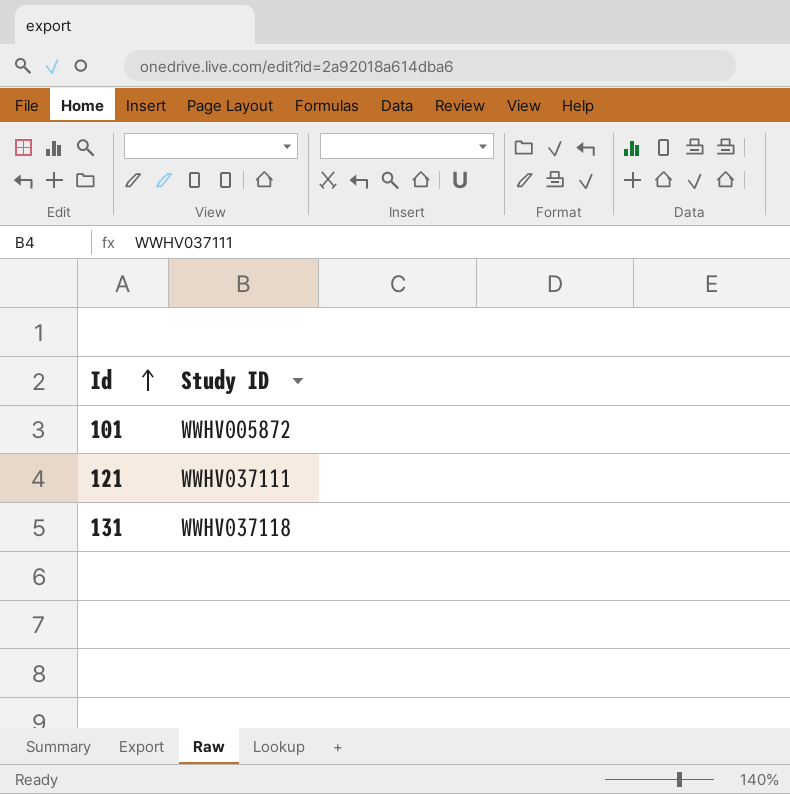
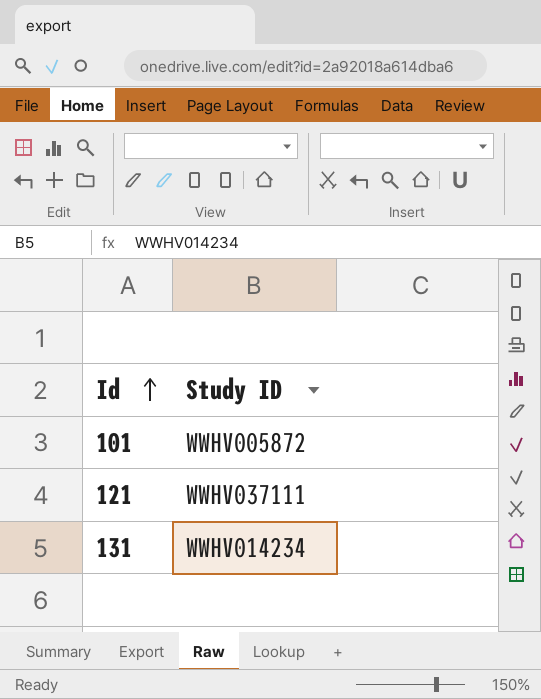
131 | Study ID: WWHV037118 -> WWHV014234

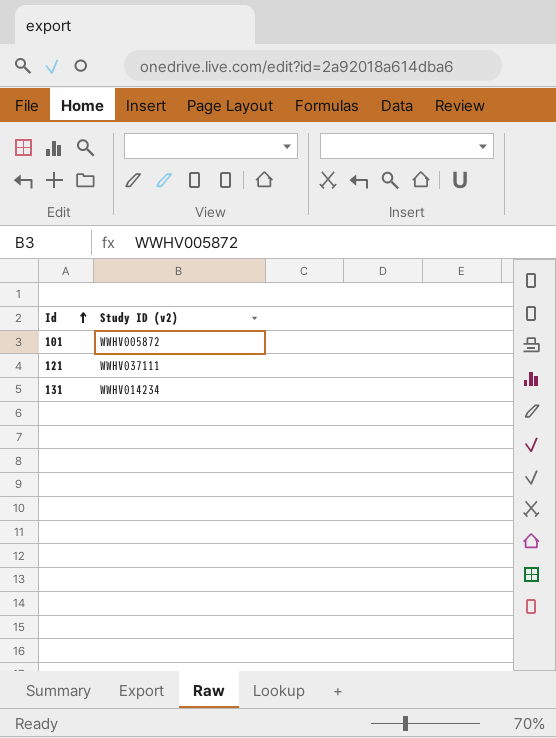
column name: Study ID -> Study ID (v2)

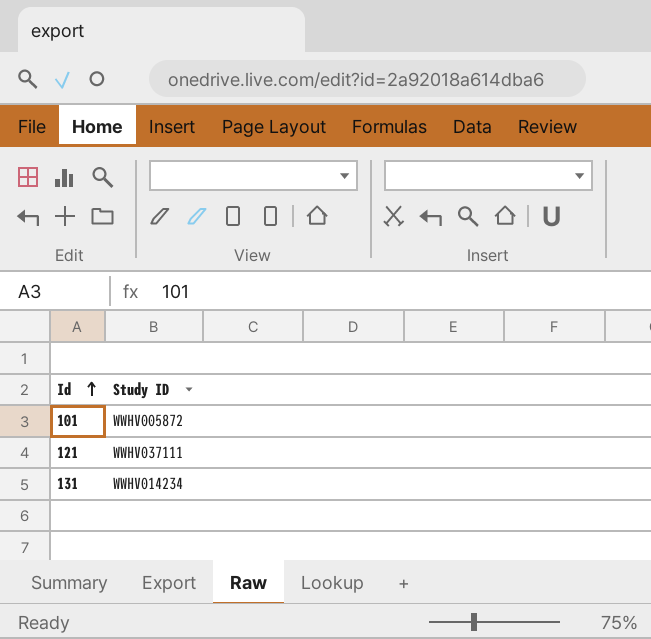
column name: Study ID (v2) -> Study ID

